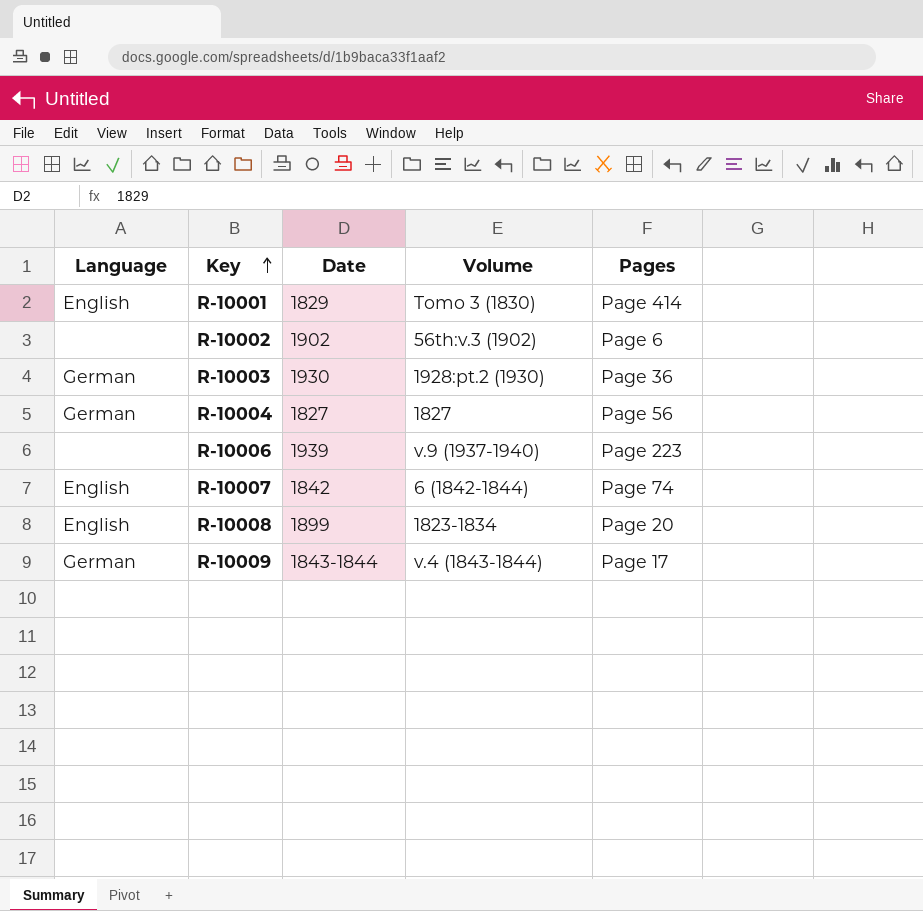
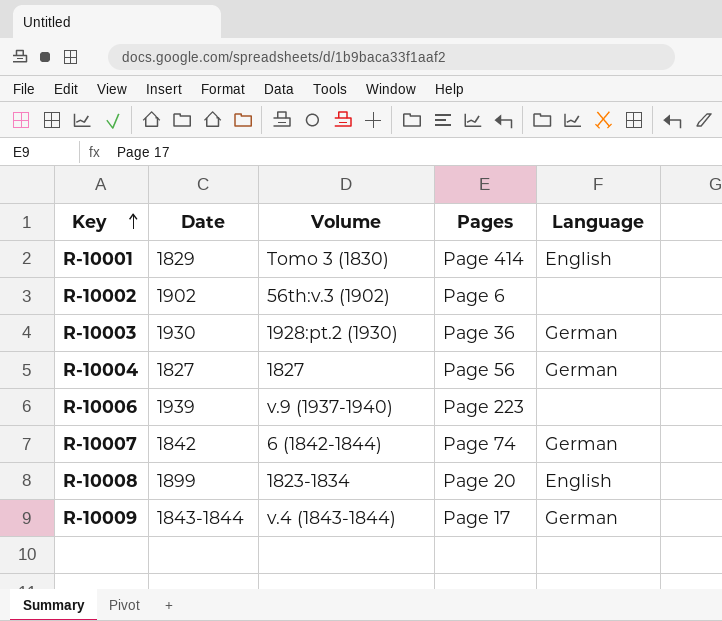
column Language | position: 1 -> 5
R-10007 | Language: English -> German

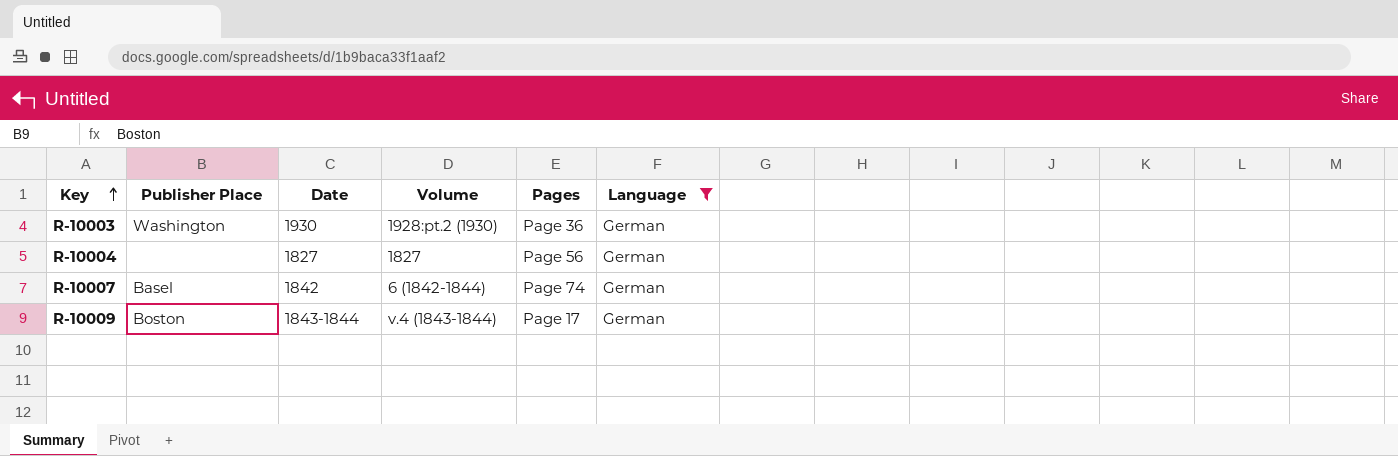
filter: none -> Language = German
column Publisher Place | position: none -> 2

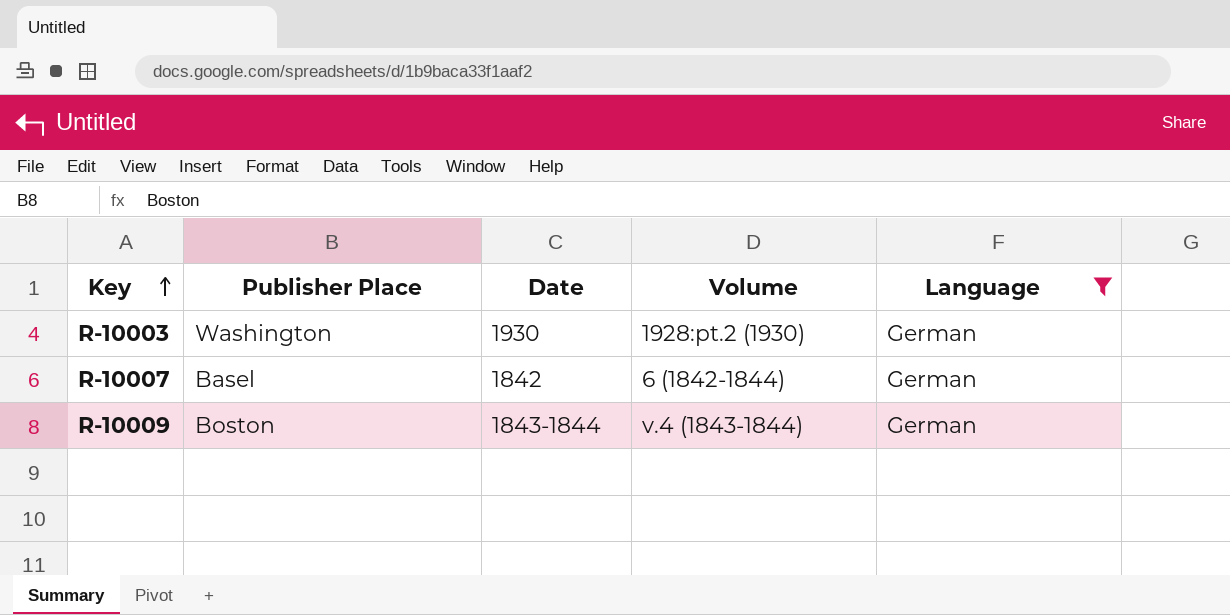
column Pages | position: 5 -> none
row R-10004: none | 1827 | 1827 | Page 56 | German -> none

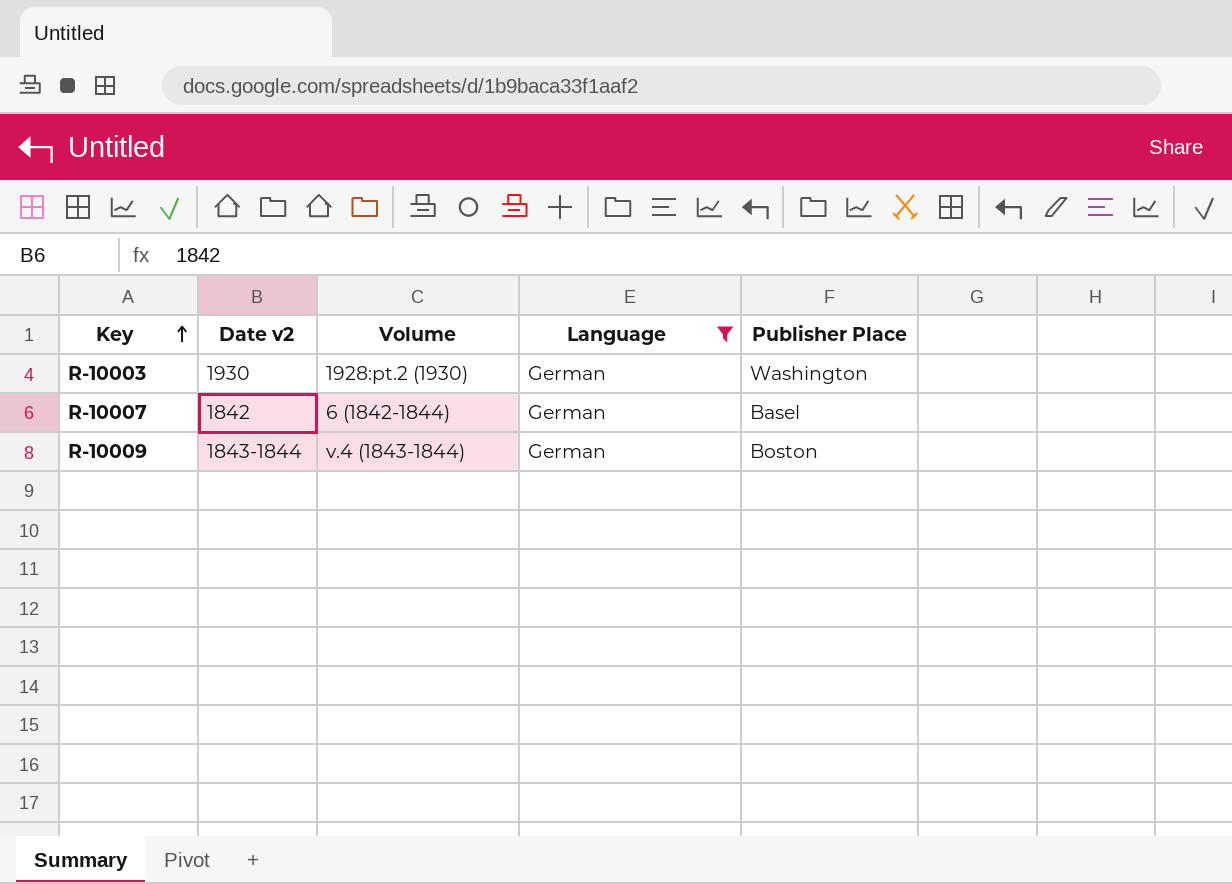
column name: Date -> Date v2
column Publisher Place | position: 2 -> 5

